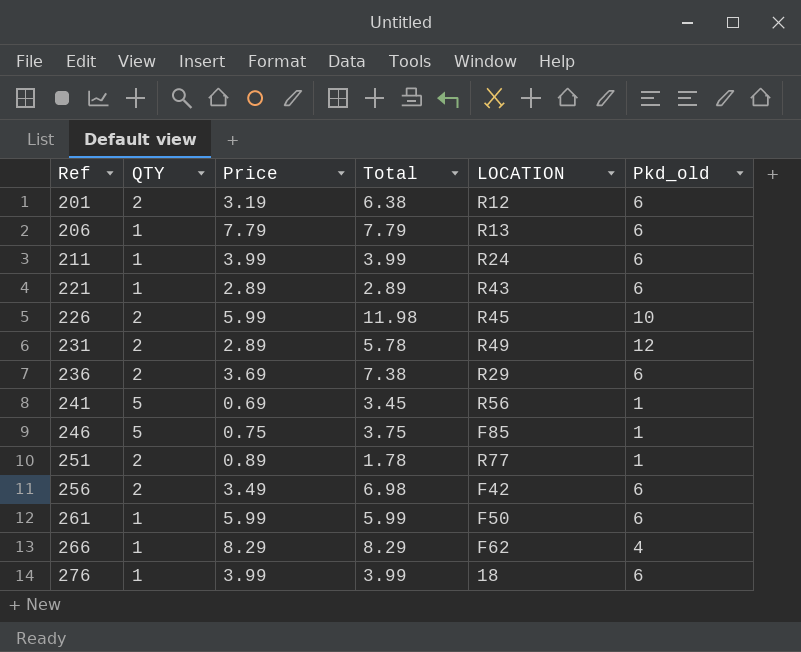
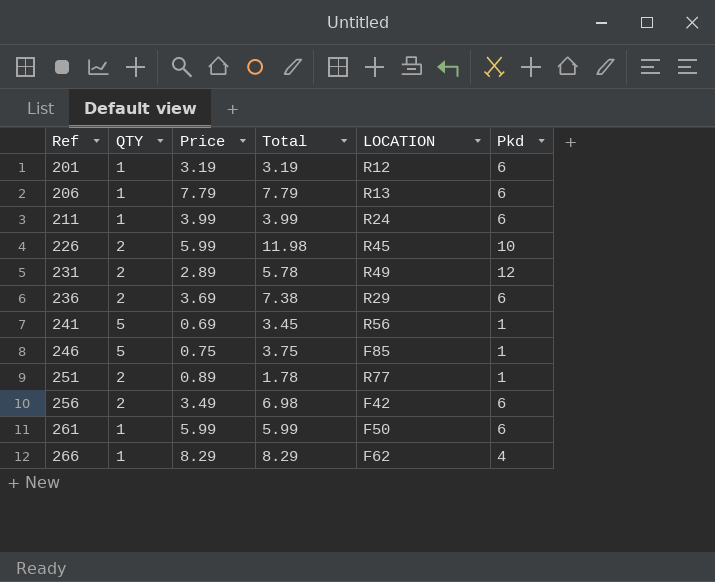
column name: Pkd_old -> Pkd
row 221: 1 | 2.89 | 2.89 | R43 | 6 -> none
row 276: 1 | 3.99 | 3.99 | 18 | 6 -> none
201 | QTY: 2 -> 1
201 | Total: 6.38 -> 3.19

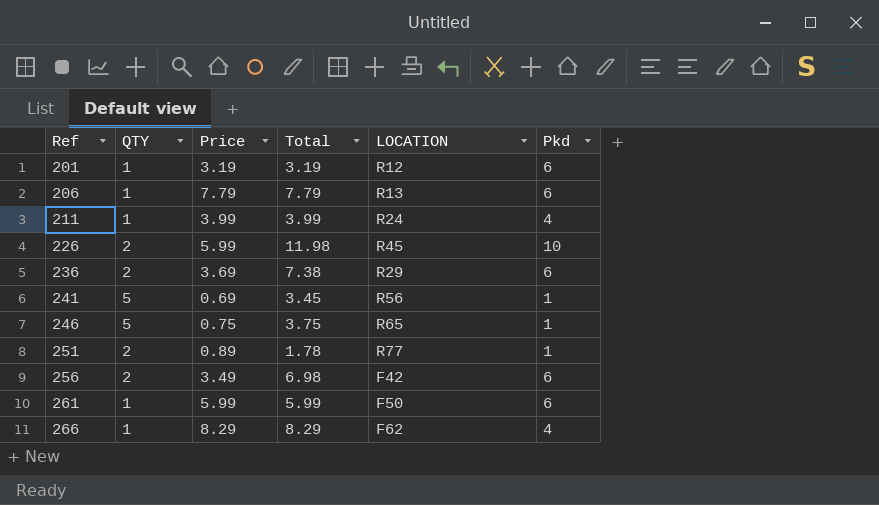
row 231: 2 | 2.89 | 5.78 | R49 | 12 -> none
211 | Pkd: 6 -> 4
246 | LOCATION: F85 -> R65

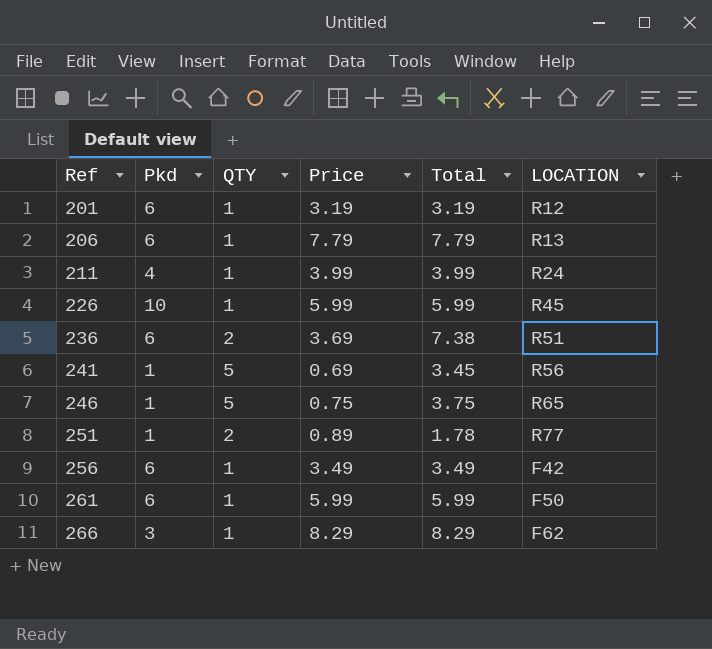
column Pkd | position: 6 -> 2
226 | QTY: 2 -> 1
226 | Total: 11.98 -> 5.99
236 | LOCATION: R29 -> R51
256 | QTY: 2 -> 1
256 | Total: 6.98 -> 3.49
266 | Pkd: 4 -> 3

